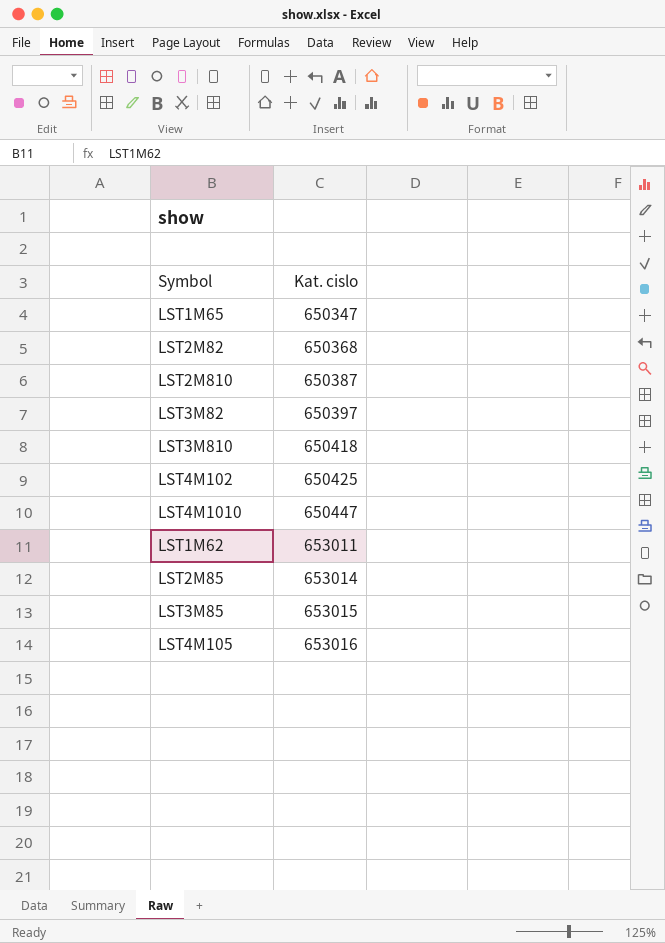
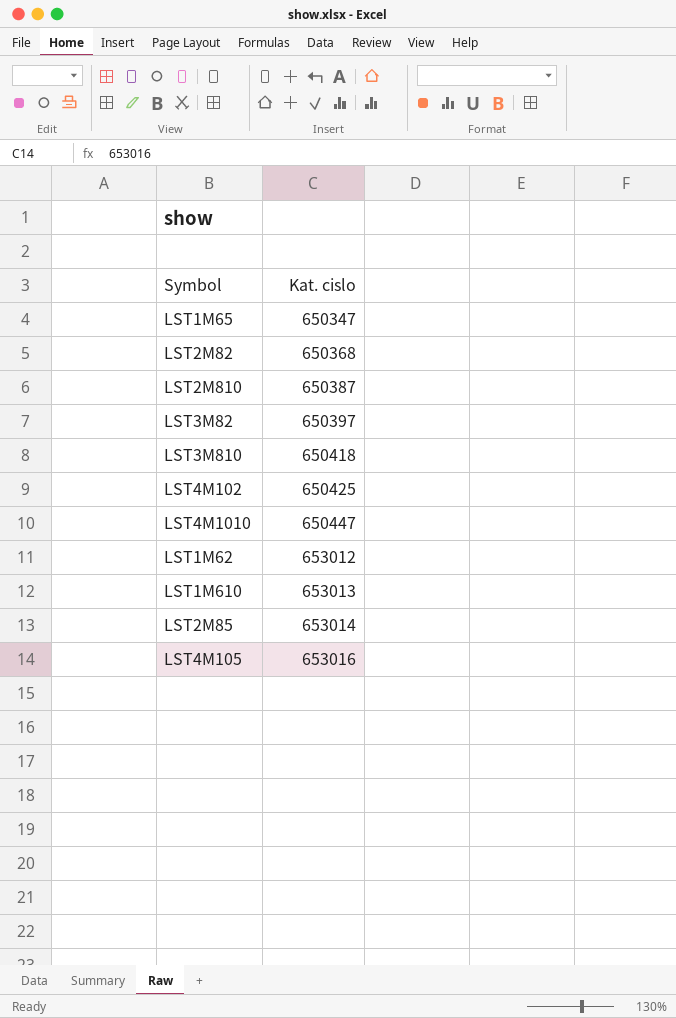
row LST3M85: 653015 -> none
LST1M62 | Kat. cislo: 653011 -> 653012
row LST1M610: none -> 653013

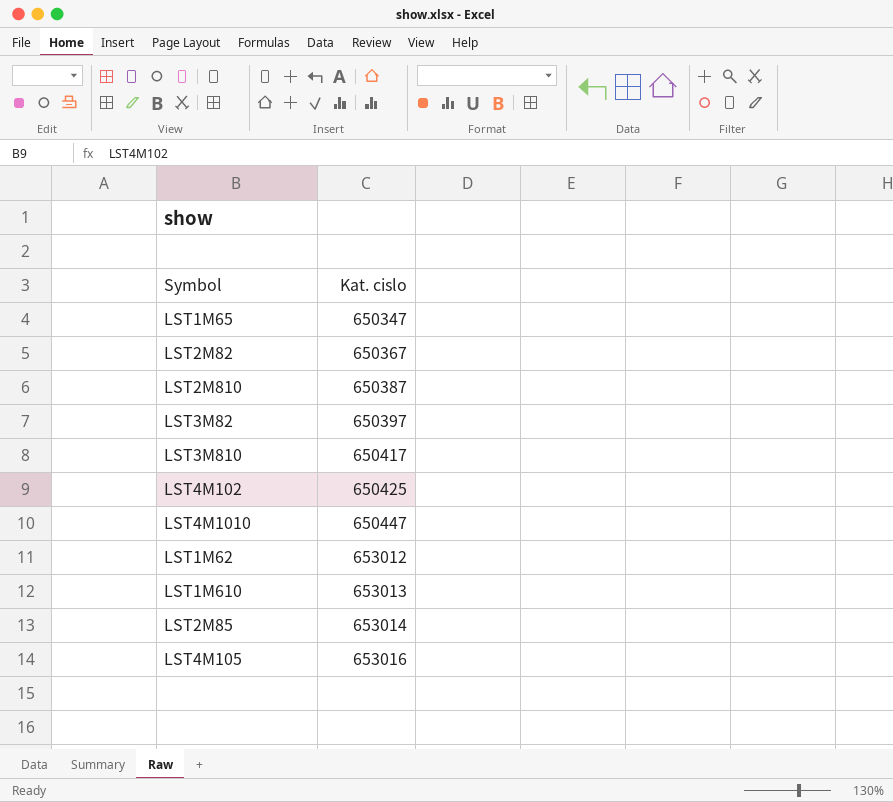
LST2M82 | Kat. cislo: 650368 -> 650367
LST3M810 | Kat. cislo: 650418 -> 650417

